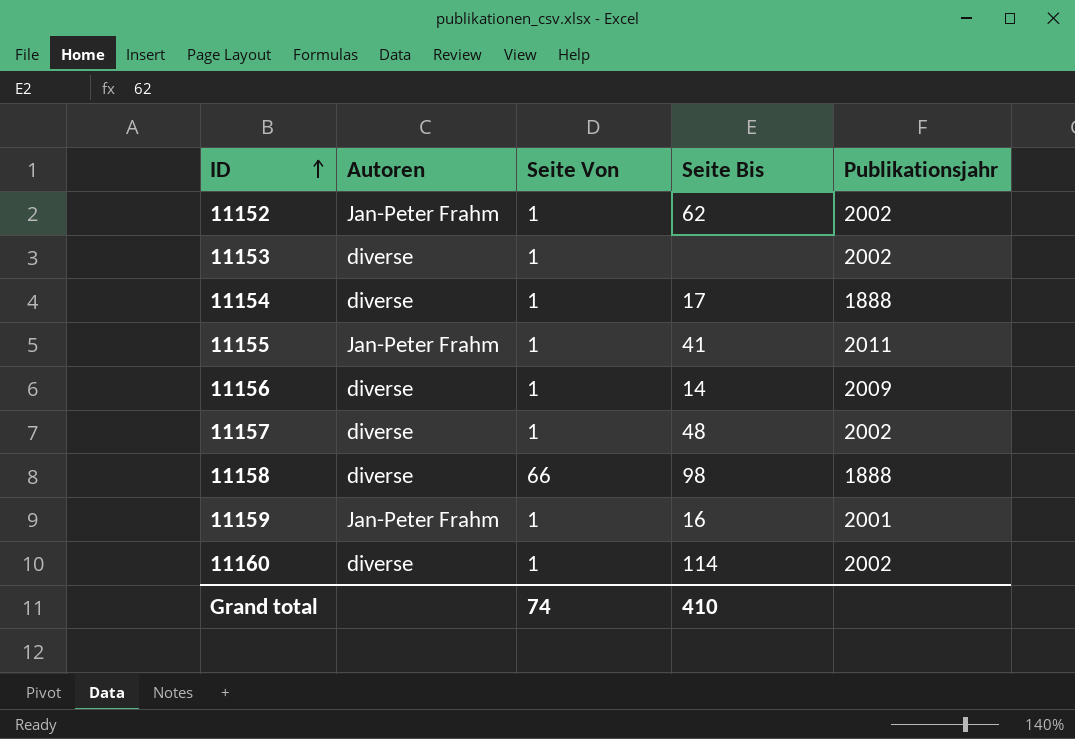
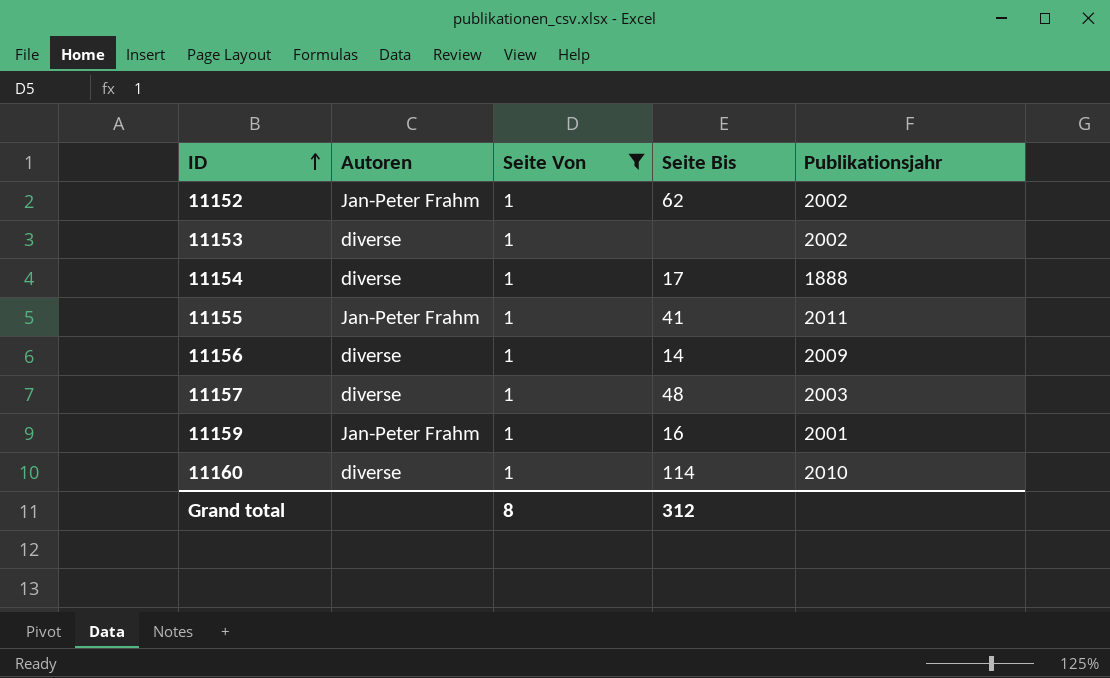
filter: none -> Seite Von = 1
11157 | Publikationsjahr: 2002 -> 2003
11160 | Publikationsjahr: 2002 -> 2010
Grand total | Seite Von: 74 -> 8
Grand total | Seite Bis: 410 -> 312

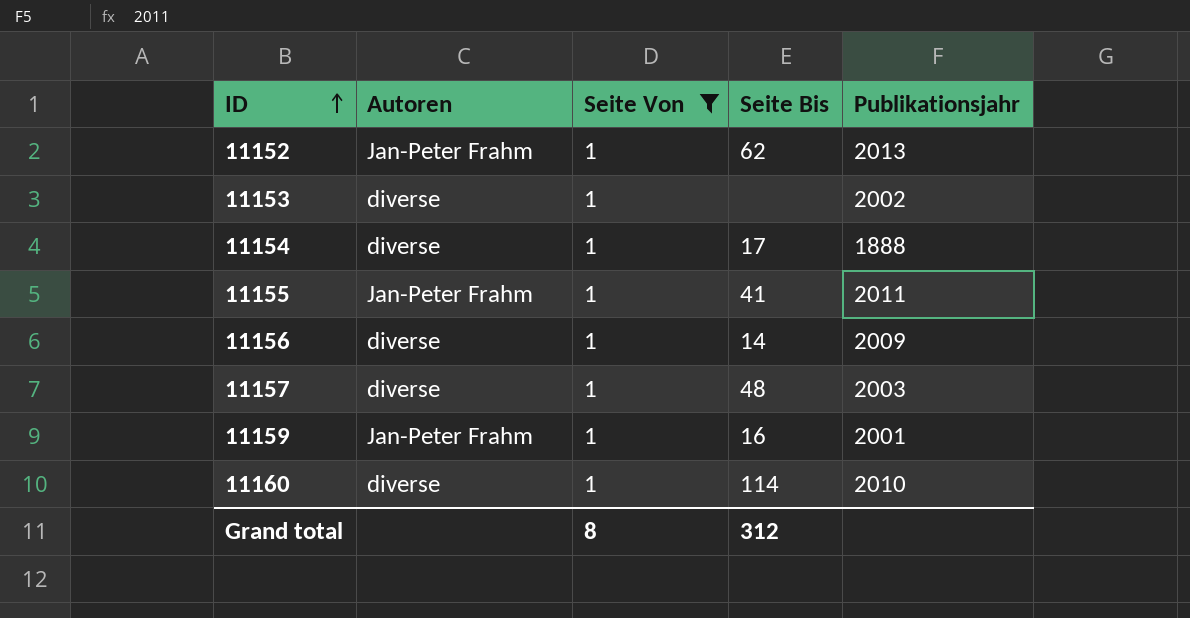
11152 | Publikationsjahr: 2002 -> 2013

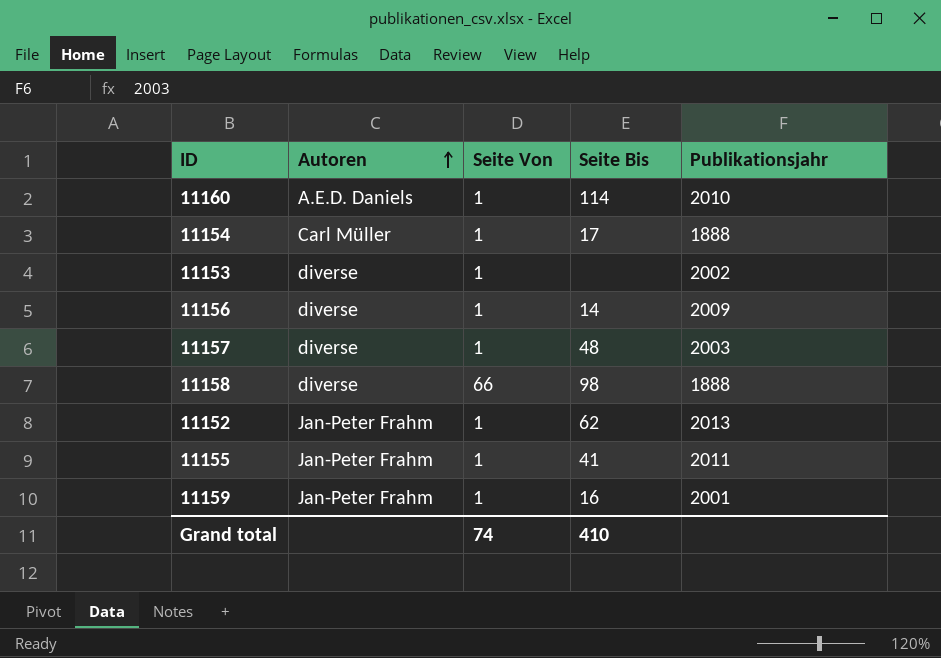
filter: Seite Von = 1 -> none
row order: ID ascending -> Autoren ascending
11160 | Autoren: diverse -> A.E.D. Daniels
11154 | Autoren: diverse -> Carl Müller
Grand total | Seite Von: 8 -> 74
Grand total | Seite Bis: 312 -> 410

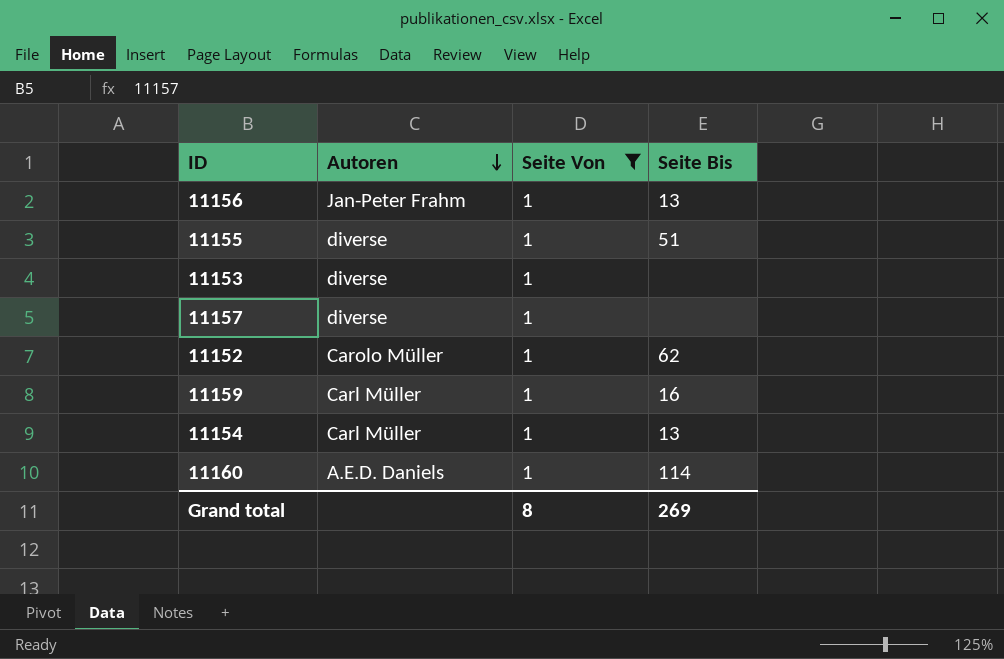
filter: none -> Seite Von = 1
row order: Autoren ascending -> Autoren descending
column Publikationsjahr | position: 5 -> none
11156 | Autoren: diverse -> Jan-Peter Frahm
11156 | Seite Bis: 14 -> 13
11155 | Autoren: Jan-Peter Frahm -> diverse
11155 | Seite Bis: 41 -> 51
11157 | Seite Bis: 48 -> none
11152 | Autoren: Jan-Peter Frahm -> Carolo Müller
11159 | Autoren: Jan-Peter Frahm -> Carl Müller
11154 | Seite Bis: 17 -> 13
Grand total | Seite Von: 74 -> 8
Grand total | Seite Bis: 410 -> 269

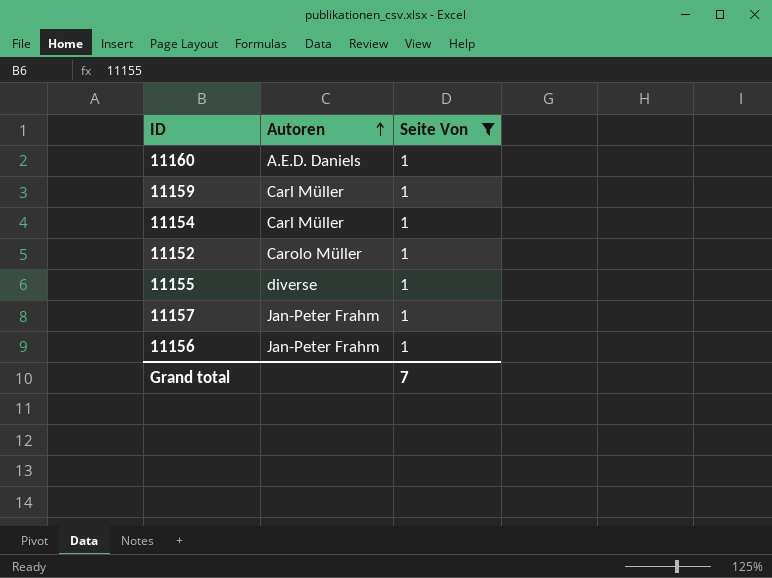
row order: Autoren descending -> Autoren ascending
column Seite Bis | position: 4 -> none
row 11153: diverse | 1 | none -> none
11157 | Autoren: diverse -> Jan-Peter Frahm
Grand total | Seite Von: 8 -> 7

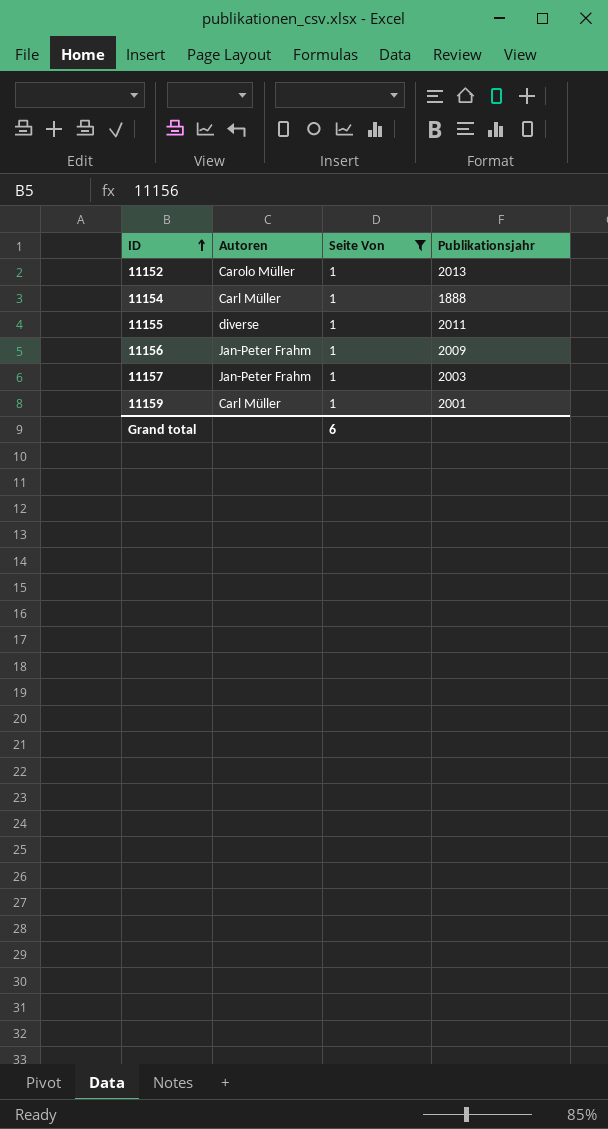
row order: Autoren ascending -> ID ascending
column Publikationsjahr | position: none -> 4
row 11160: A.E.D. Daniels | 1 -> none
Grand total | Seite Von: 7 -> 6

